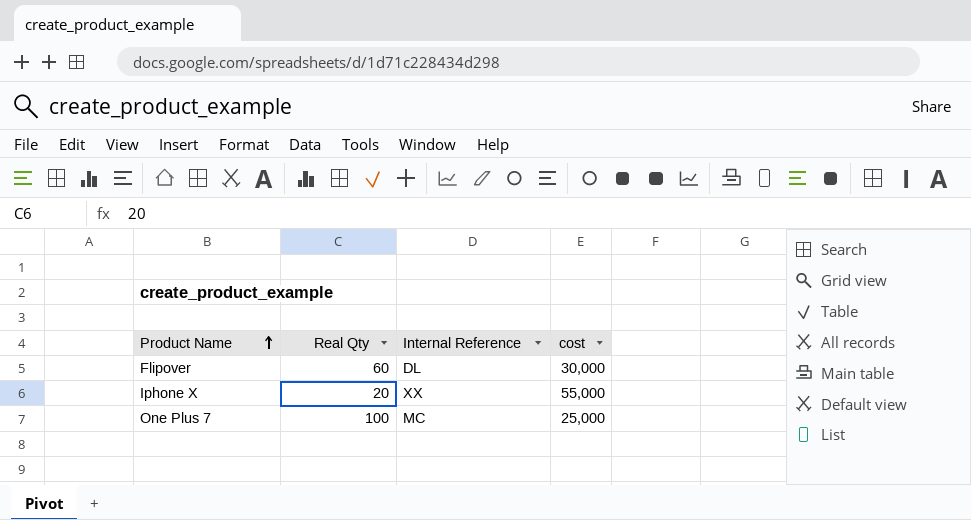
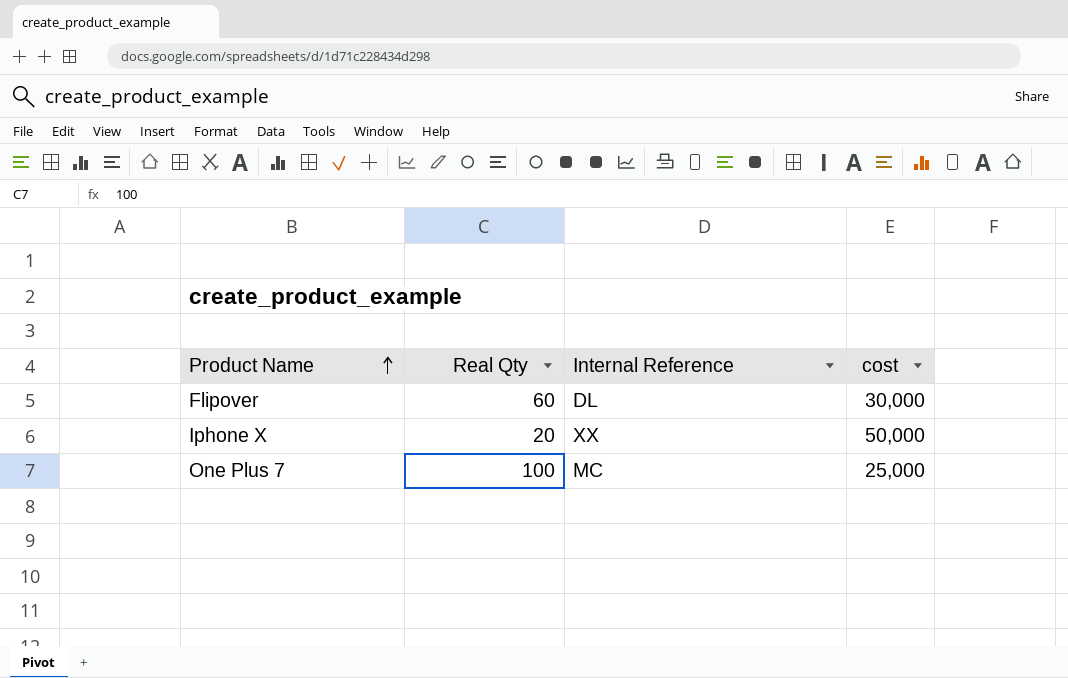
Iphone X | cost: 55,000 -> 50,000

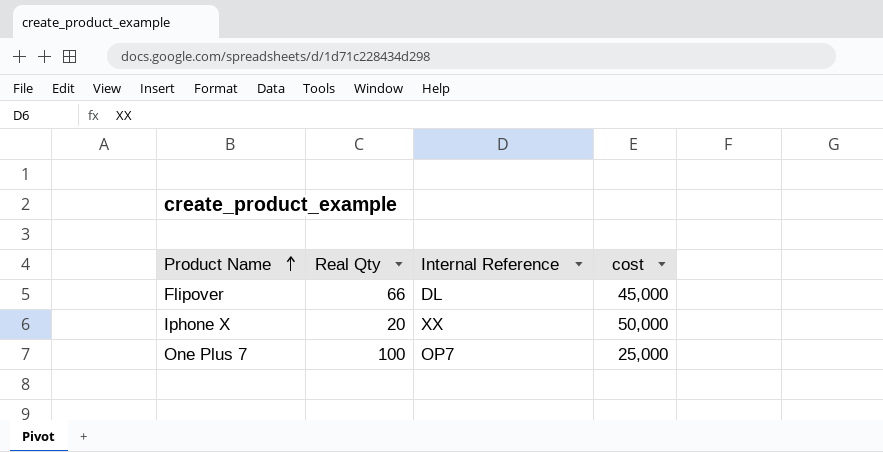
Flipover | Real Qty: 60 -> 66
Flipover | cost: 30,000 -> 45,000
One Plus 7 | Internal Reference: MC -> OP7

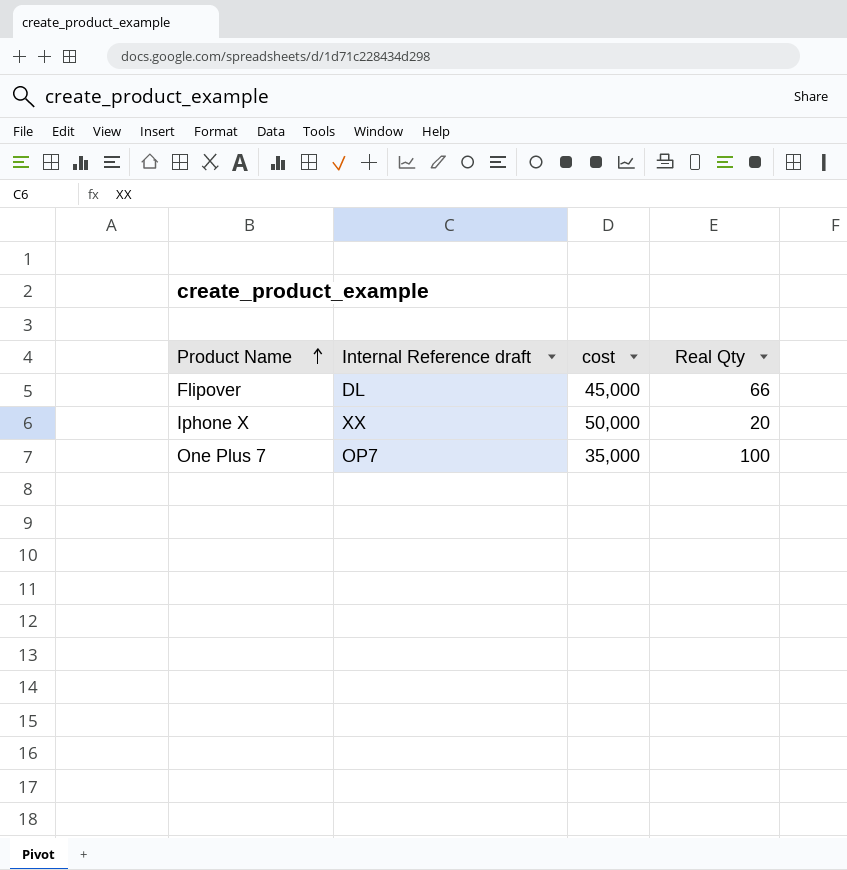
column name: Internal Reference -> Internal Reference draft
column Real Qty | position: 2 -> 4
One Plus 7 | cost: 25,000 -> 35,000

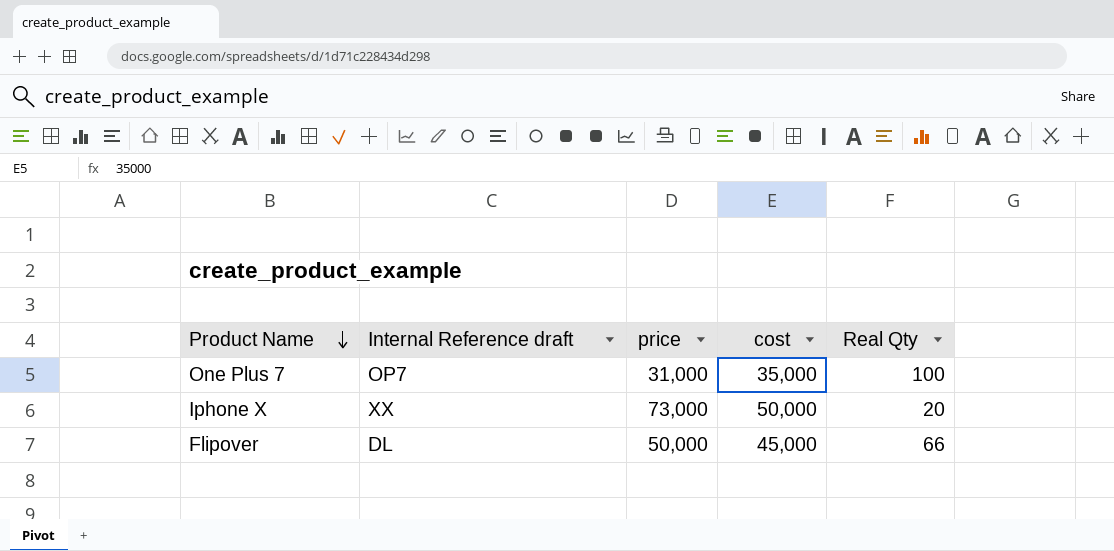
row order: Product Name ascending -> Product Name descending
column price | position: none -> 3

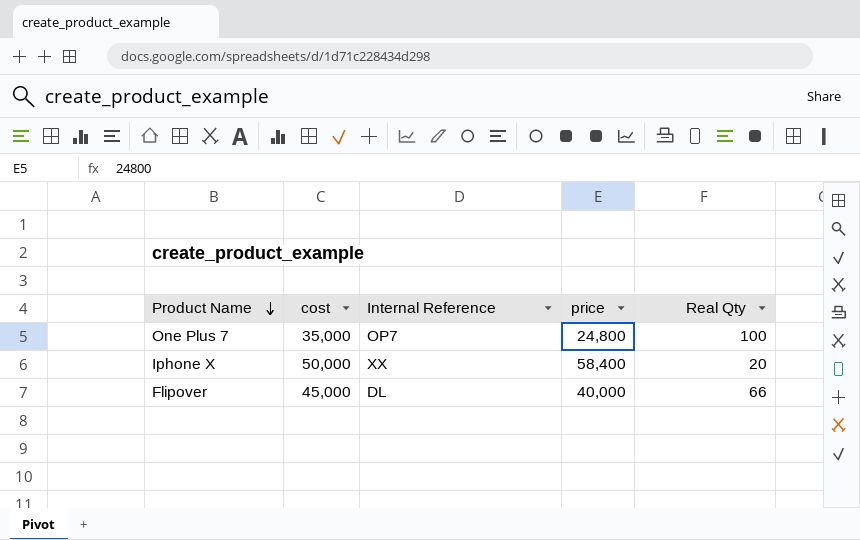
column cost | position: 4 -> 2
column name: Internal Reference draft -> Internal Reference
One Plus 7 | price: 31,000 -> 24,800
Iphone X | price: 73,000 -> 58,400
Flipover | price: 50,000 -> 40,000

